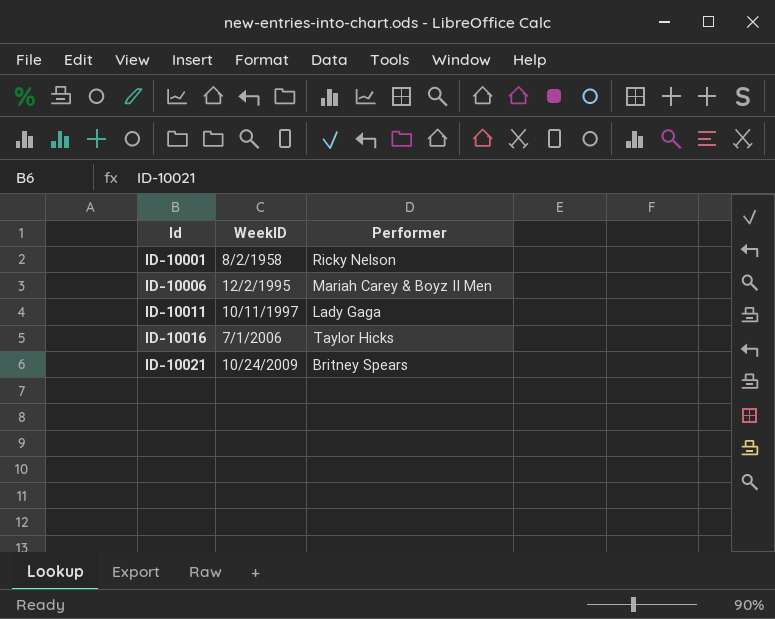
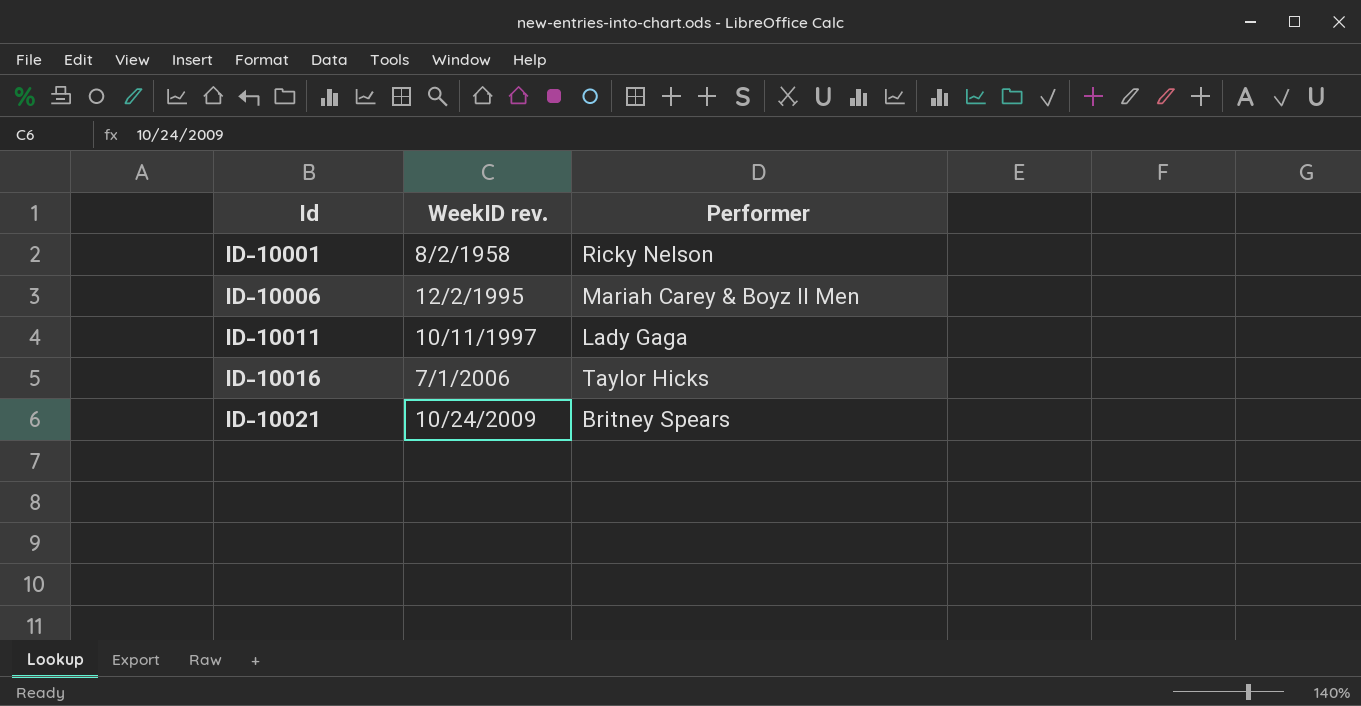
column name: WeekID -> WeekID rev.

